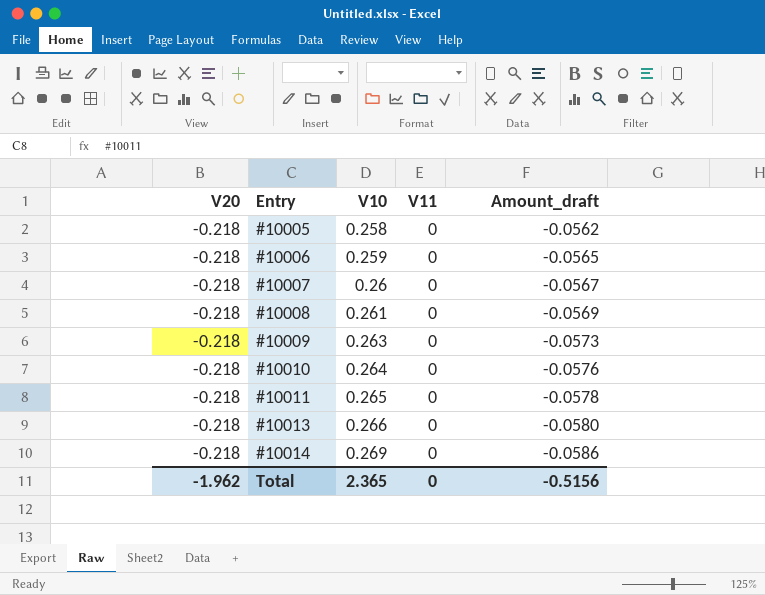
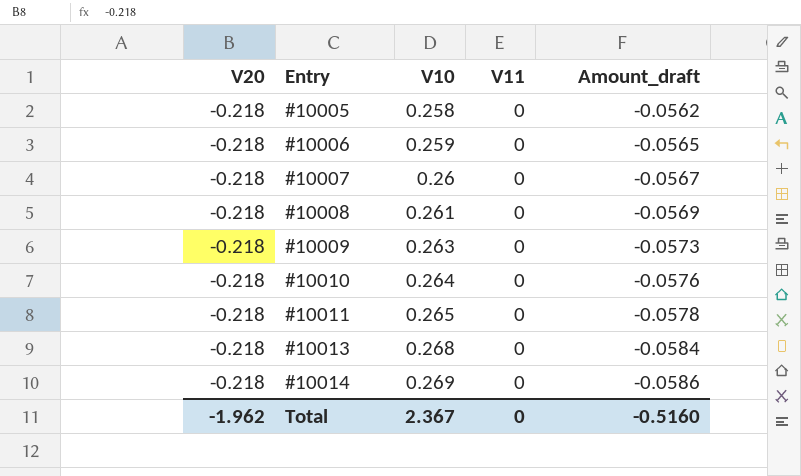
#10013 | V10: 0.266 -> 0.268
#10013 | Amount_draft: -0.0580 -> -0.0584
Total | V10: 2.365 -> 2.367
Total | Amount_draft: -0.5156 -> -0.5160

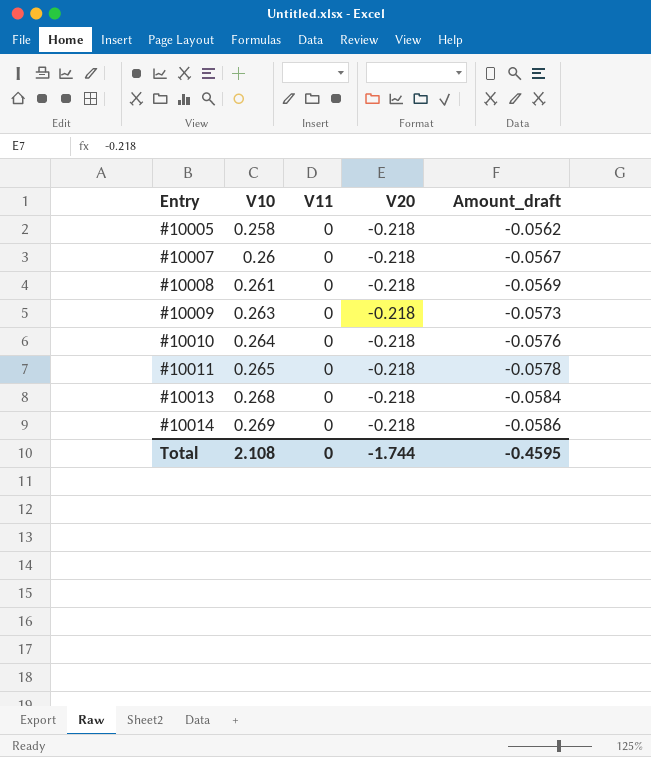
column V20 | position: 1 -> 4
row #10006: -0.218 | 0.259 | 0 | -0.0565 -> none
Total | V10: 2.367 -> 2.108
Total | V20: -1.962 -> -1.744
Total | Amount_draft: -0.5160 -> -0.4595

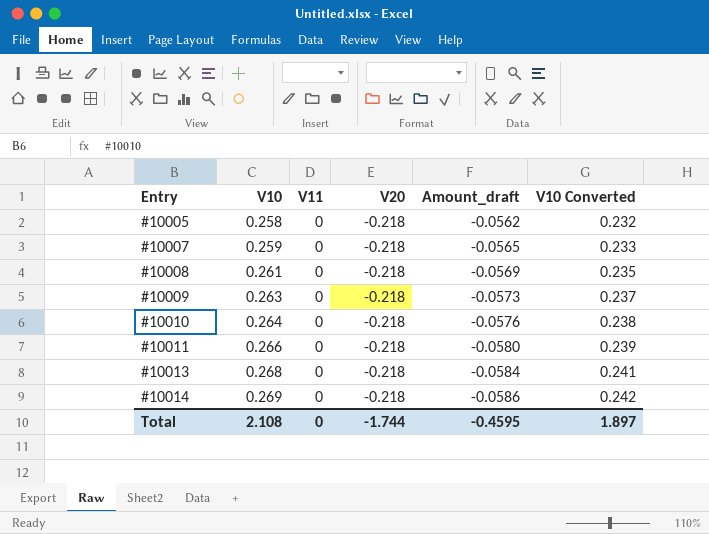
column V10 Converted | formula: none -> [V10] * 0.9
#10007 | V10: 0.26 -> 0.259
#10007 | Amount_draft: -0.0567 -> -0.0565
#10011 | V10: 0.265 -> 0.266
#10011 | Amount_draft: -0.0578 -> -0.0580

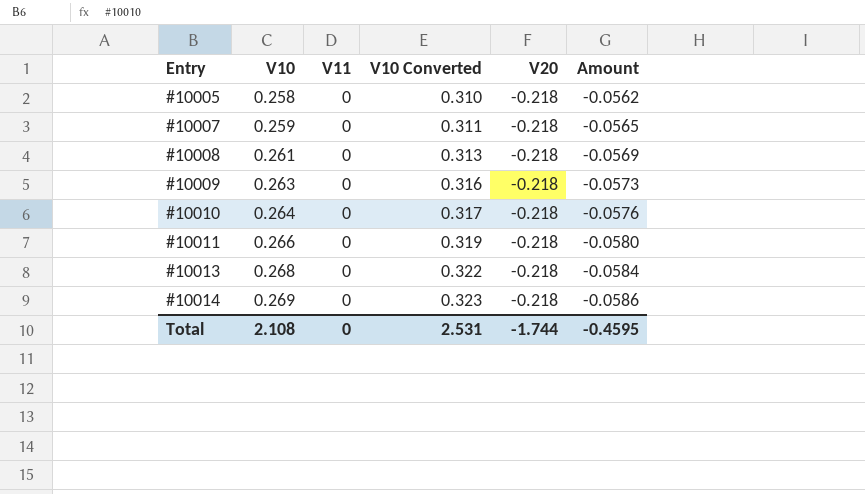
column V10 Converted | formula: [V10] * 0.9 -> [V10] * 1.2
column V10 Converted | position: 6 -> 4
column name: Amount_draft -> Amount
Total | V10 Converted: 1.897 -> 2.531

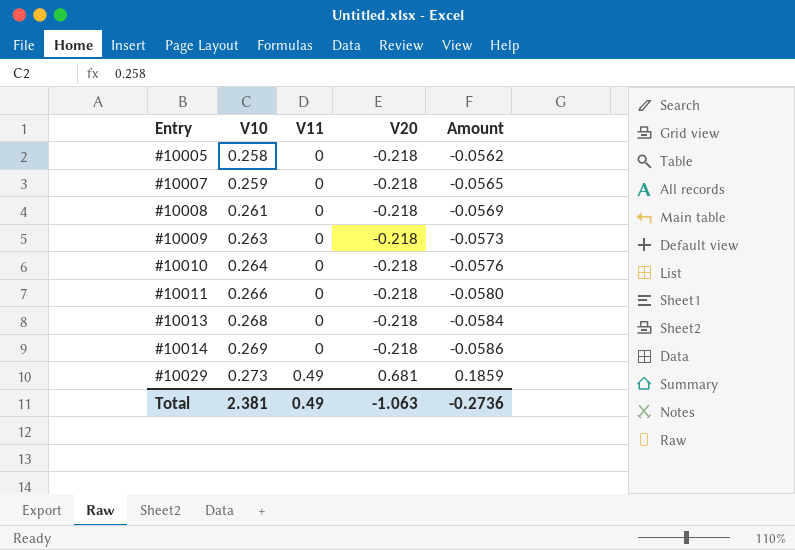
column V10 Converted | formula: [V10] * 1.2 -> none
row #10029: none -> 0.273 | 0.49 | 0.681 | 0.1859
Total | V10: 2.108 -> 2.381
Total | V11: 0 -> 0.49
Total | V20: -1.744 -> -1.063
Total | Amount: -0.4595 -> -0.2736

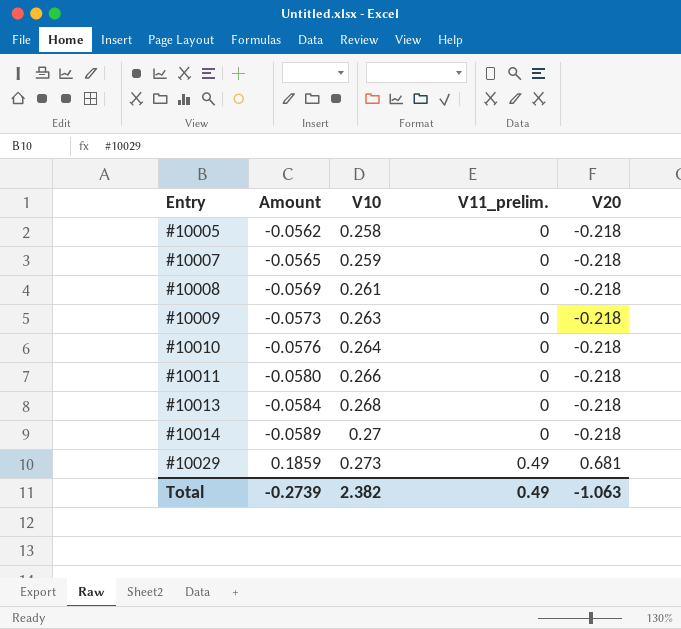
column Amount | position: 5 -> 2
column name: V11 -> V11_prelim.
#10014 | Amount: -0.0586 -> -0.0589
#10014 | V10: 0.269 -> 0.27
Total | Amount: -0.2736 -> -0.2739
Total | V10: 2.381 -> 2.382

